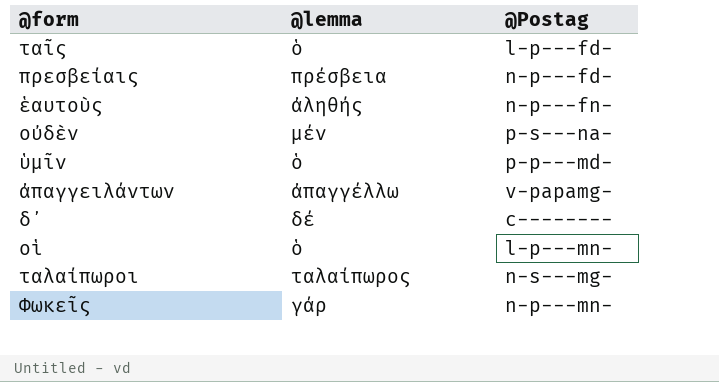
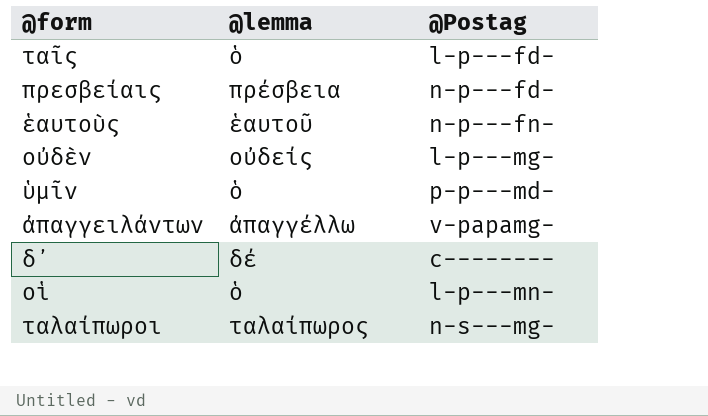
row Φωκεῖς: γάρ | n-p---mn- -> none
ἑαυτοὺς | @lemma: ἀληθής -> ἑαυτοῦ
οὐδὲν | @lemma: μέν -> οὐδείς
οὐδὲν | @Postag: p-s---na- -> l-p---mg-

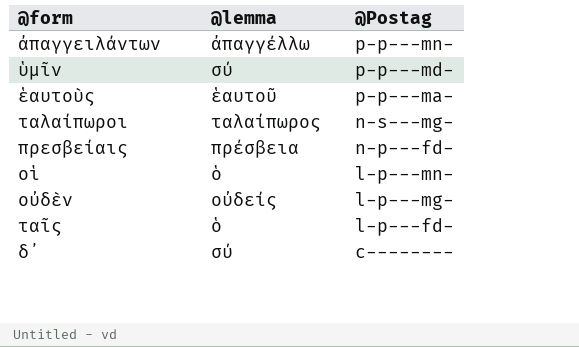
row order: none -> @Postag descending
ἀπαγγειλάντων | @Postag: v-papamg- -> p-p---mn-
ὑμῖν | @lemma: ὁ -> σύ
ἑαυτοὺς | @Postag: n-p---fn- -> p-p---ma-
δ᾽ | @lemma: δέ -> σύ

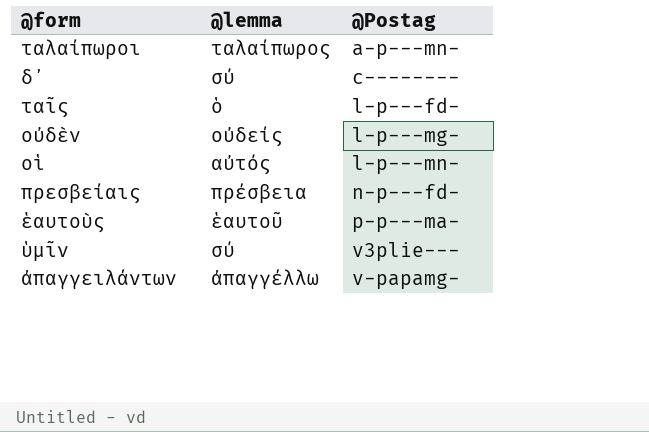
row order: @Postag descending -> @Postag ascending
ταλαίπωροι | @Postag: n-s---mg- -> a-p---mn-
οἱ | @lemma: ὁ -> αὐτός
ὑμῖν | @Postag: p-p---md- -> v3plie---
ἀπαγγειλάντων | @Postag: p-p---mn- -> v-papamg-

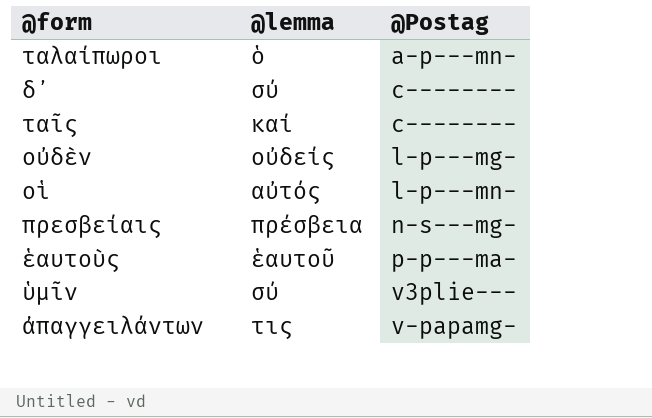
ταλαίπωροι | @lemma: ταλαίπωρος -> ὁ
ταῖς | @lemma: ὁ -> καί
ταῖς | @Postag: l-p---fd- -> c--------
πρεσβείαις | @Postag: n-p---fd- -> n-s---mg-
ἀπαγγειλάντων | @lemma: ἀπαγγέλλω -> τις

